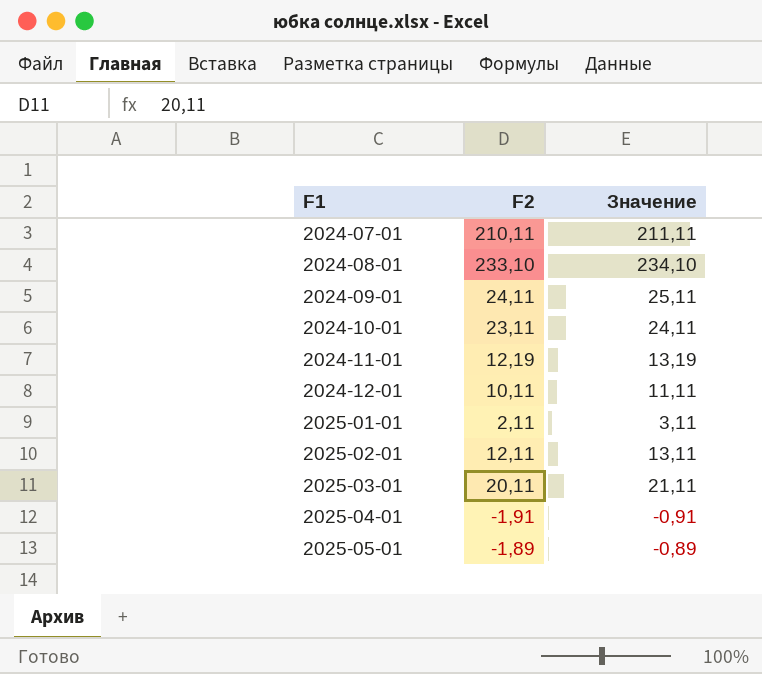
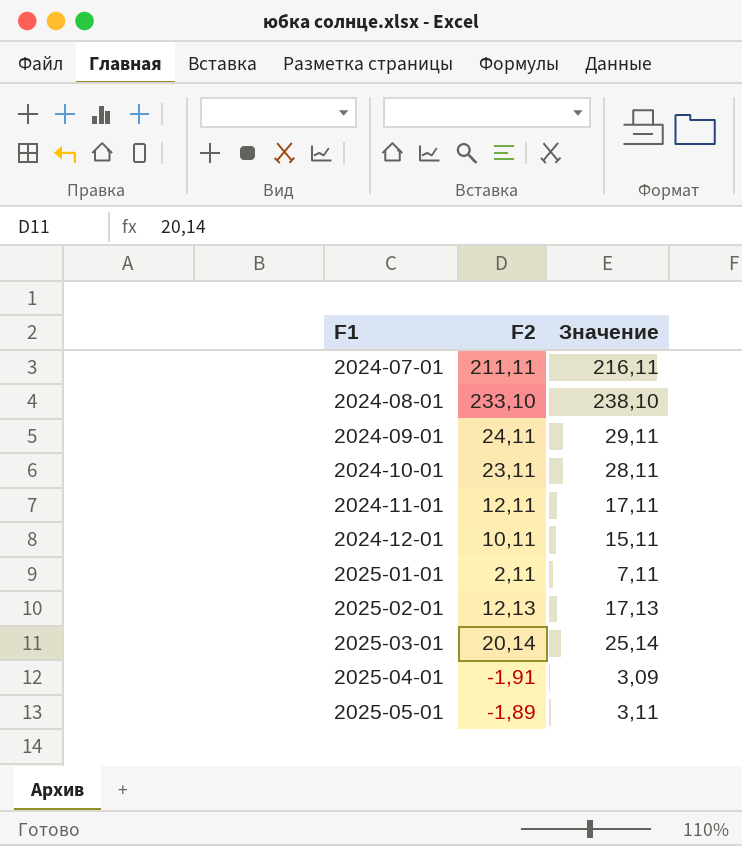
column Значение | formula: [F2] + 1 -> [F2] + 5
2024-07-01 | F2: 210,11 -> 211,11
2024-11-01 | F2: 12,19 -> 12,11
2025-02-01 | F2: 12,11 -> 12,13
2025-03-01 | F2: 20,11 -> 20,14

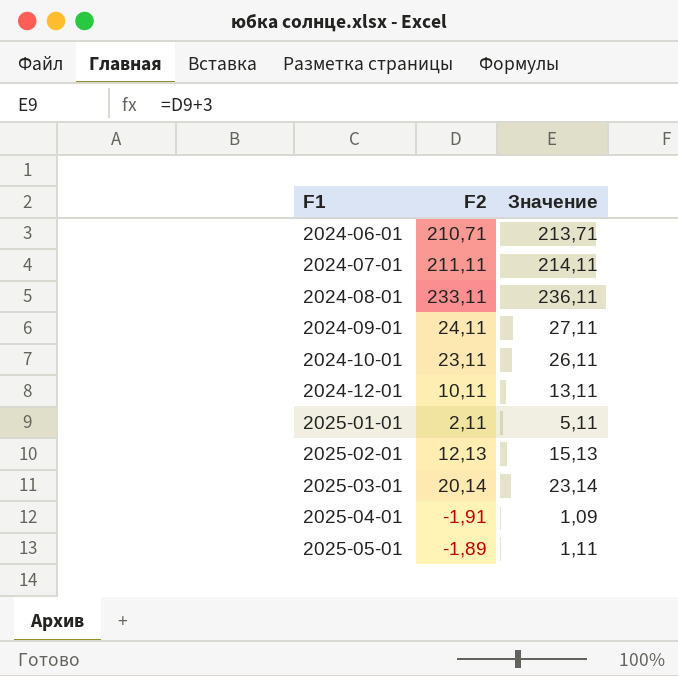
column Значение | formula: [F2] + 5 -> [F2] + 3
row 2024-11-01: 12,11 | 17,11 -> none
row 2024-06-01: none -> 210,71 | 213,71
2024-08-01 | F2: 233,10 -> 233,11

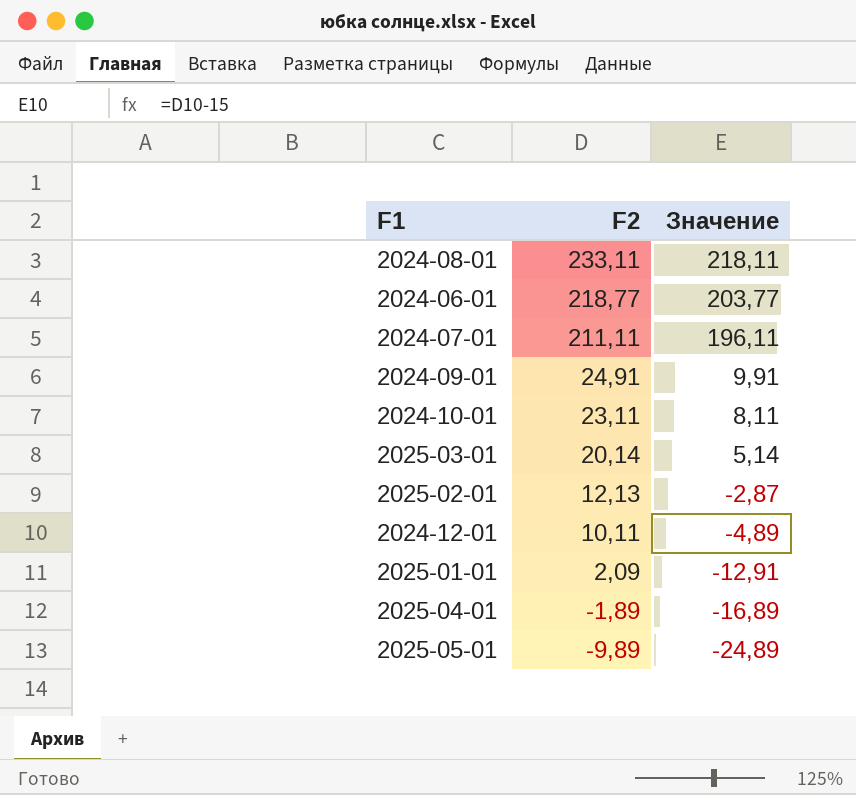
row order: F1 ascending -> F2 descending
column Значение | formula: [F2] + 3 -> [F2] - 15
2024-06-01 | F2: 210,71 -> 218,77
2024-09-01 | F2: 24,11 -> 24,91
2025-01-01 | F2: 2,11 -> 2,09
2025-04-01 | F2: -1,91 -> -1,89
2025-05-01 | F2: -1,89 -> -9,89

